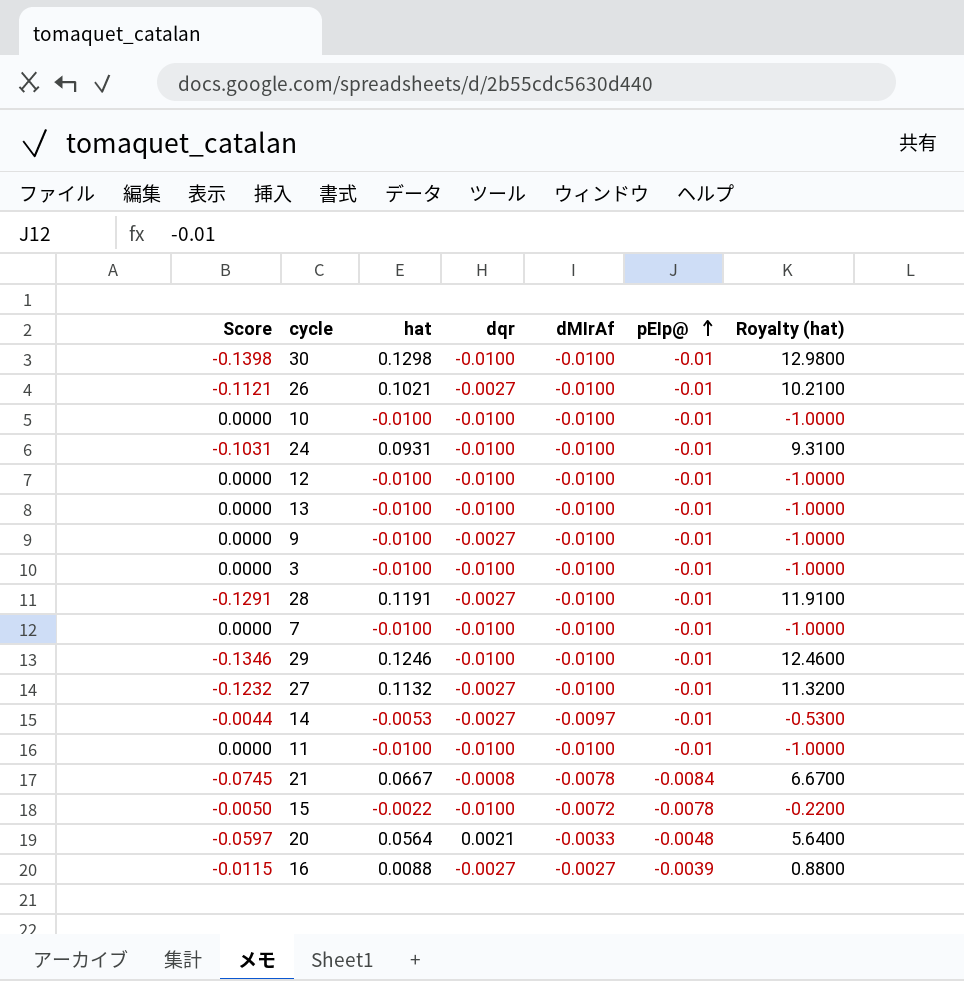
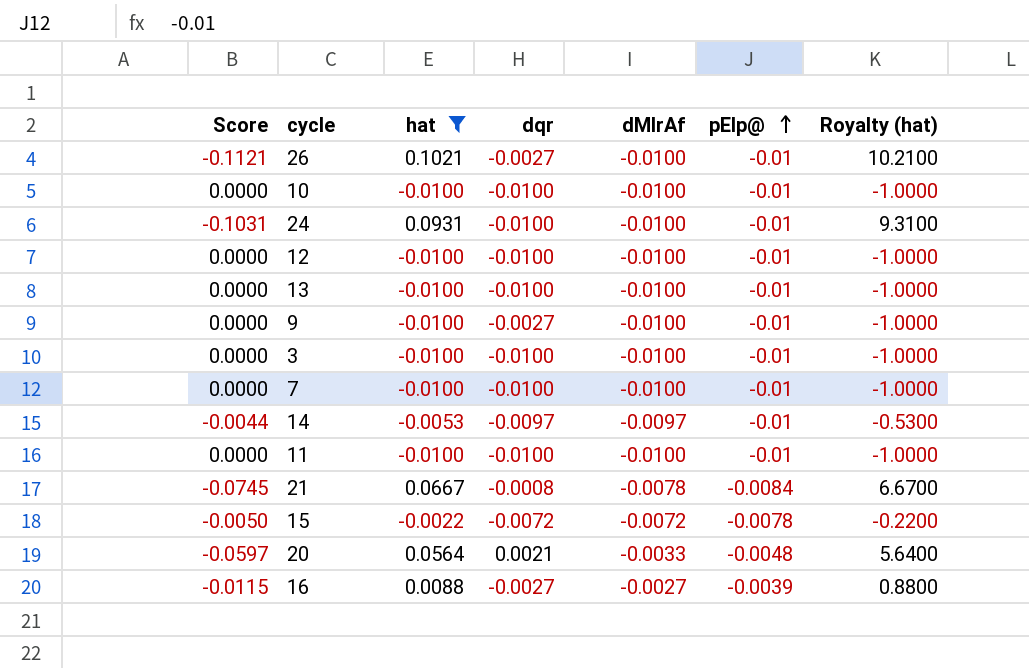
filter: none -> hat <= 0.1021
14 | dqr: -0.0027 -> -0.0097
15 | dqr: -0.0100 -> -0.0072

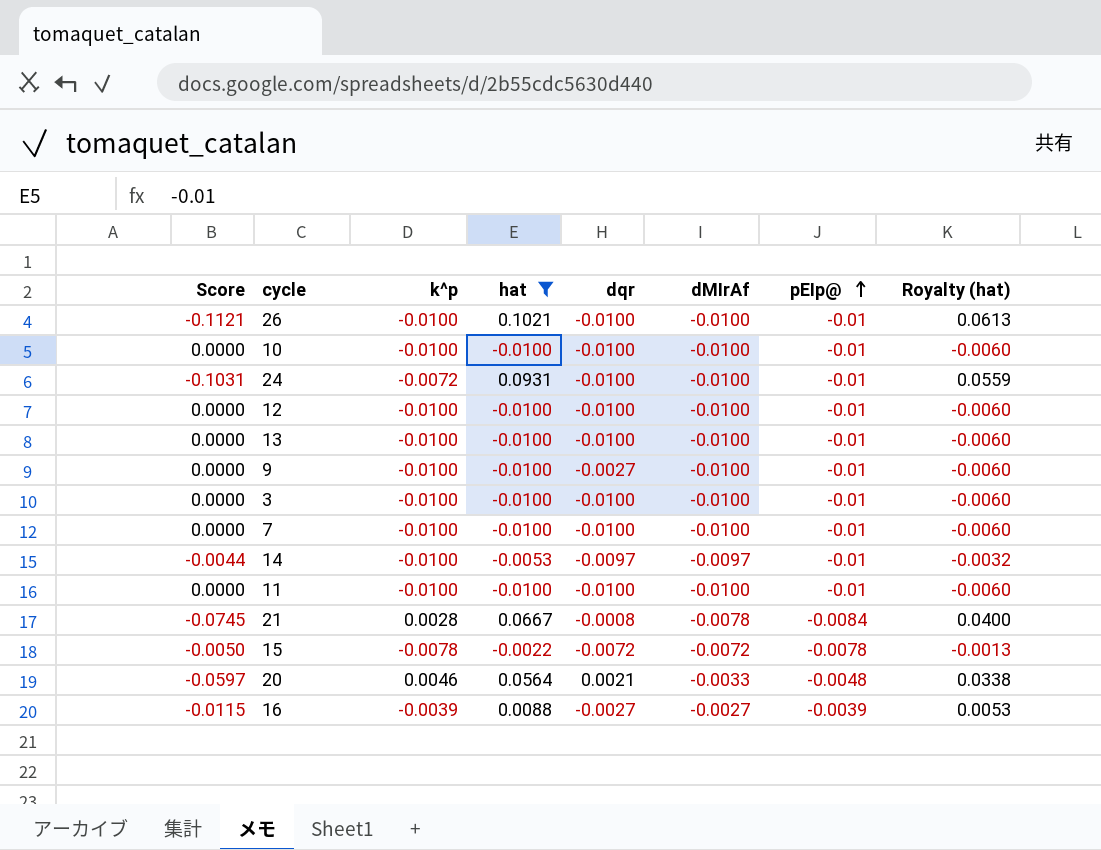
column k^p | position: none -> 3
column Royalty (hat) | formula: [hat] * 100 -> [hat] * 0.6
26 | dqr: -0.0027 -> -0.0100

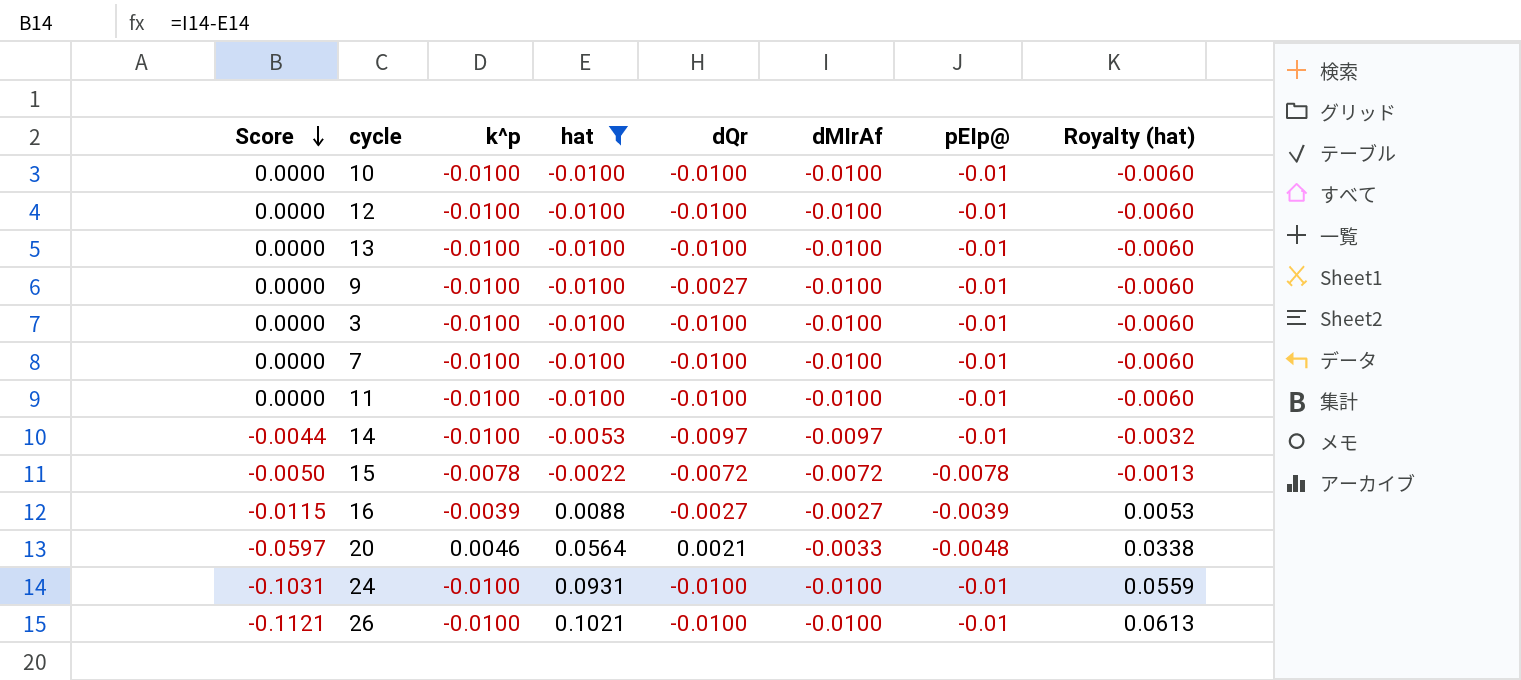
row order: pEIp@ ascending -> Score descending
column name: dqr -> dQr
row 21: -0.0745 | 0.0028 | 0.0667 | -0.0008 | -0.0078 | -0.0084 | 0.0400 -> none
24 | k^p: -0.0072 -> -0.0100

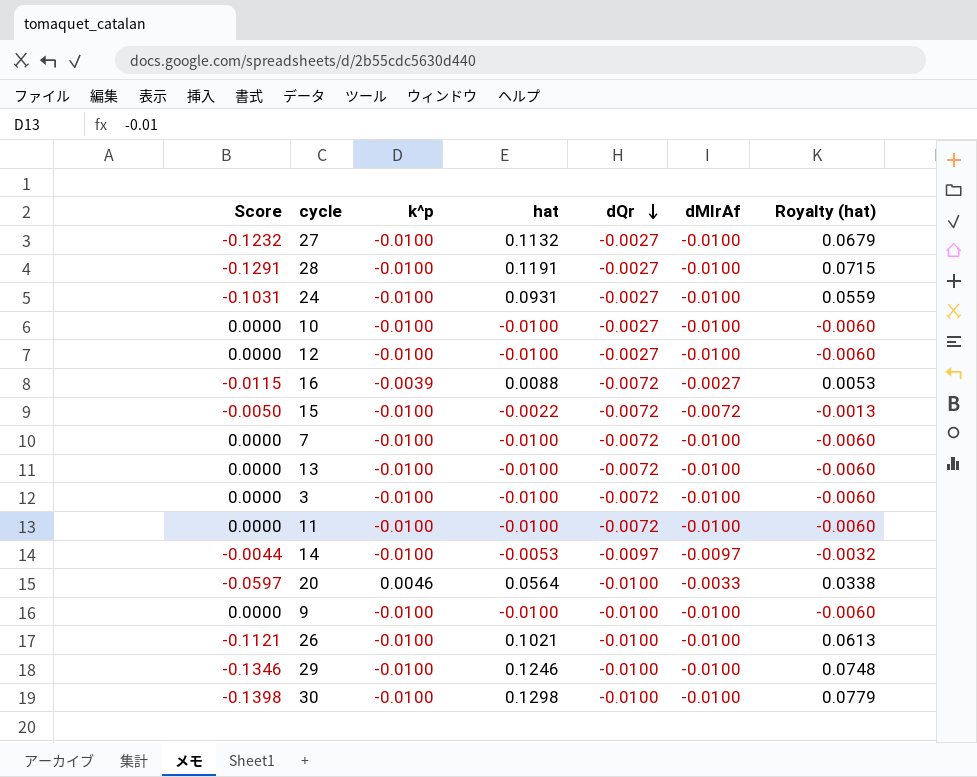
filter: hat <= 0.1021 -> none
row order: Score descending -> dQr descending
column pEIp@ | position: 7 -> none
24 | dQr: -0.0100 -> -0.0027
10 | dQr: -0.0100 -> -0.0027
12 | dQr: -0.0100 -> -0.0027
16 | dQr: -0.0027 -> -0.0072
15 | k^p: -0.0078 -> -0.0100
7 | dQr: -0.0100 -> -0.0072
13 | dQr: -0.0100 -> -0.0072
3 | dQr: -0.0100 -> -0.0072
11 | dQr: -0.0100 -> -0.0072
20 | dQr: 0.0021 -> -0.0100
9 | dQr: -0.0027 -> -0.0100

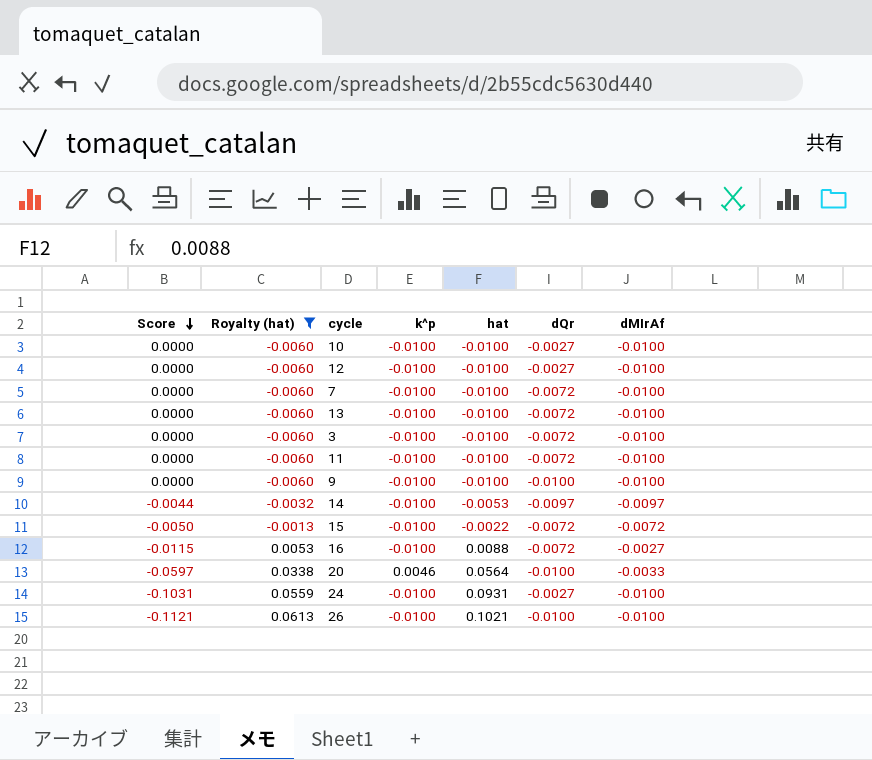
filter: none -> Royalty (hat) <= 0.0613
row order: dQr descending -> Score descending
column Royalty (hat) | position: 7 -> 2
16 | k^p: -0.0039 -> -0.0100

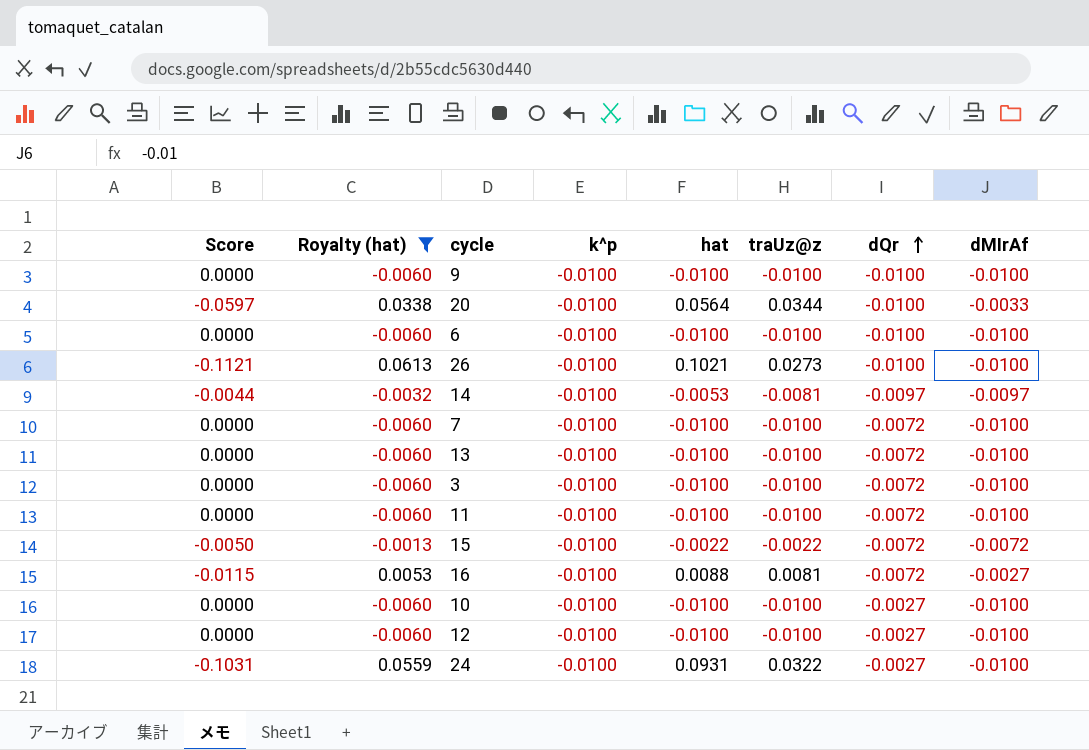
row order: Score descending -> dQr ascending
column traUz@z | position: none -> 6
20 | k^p: 0.0046 -> -0.0100
row 6: none -> 0.0000 | -0.0060 | -0.0100 | -0.0100 | -0.0100 | -0.0100 | -0.0100

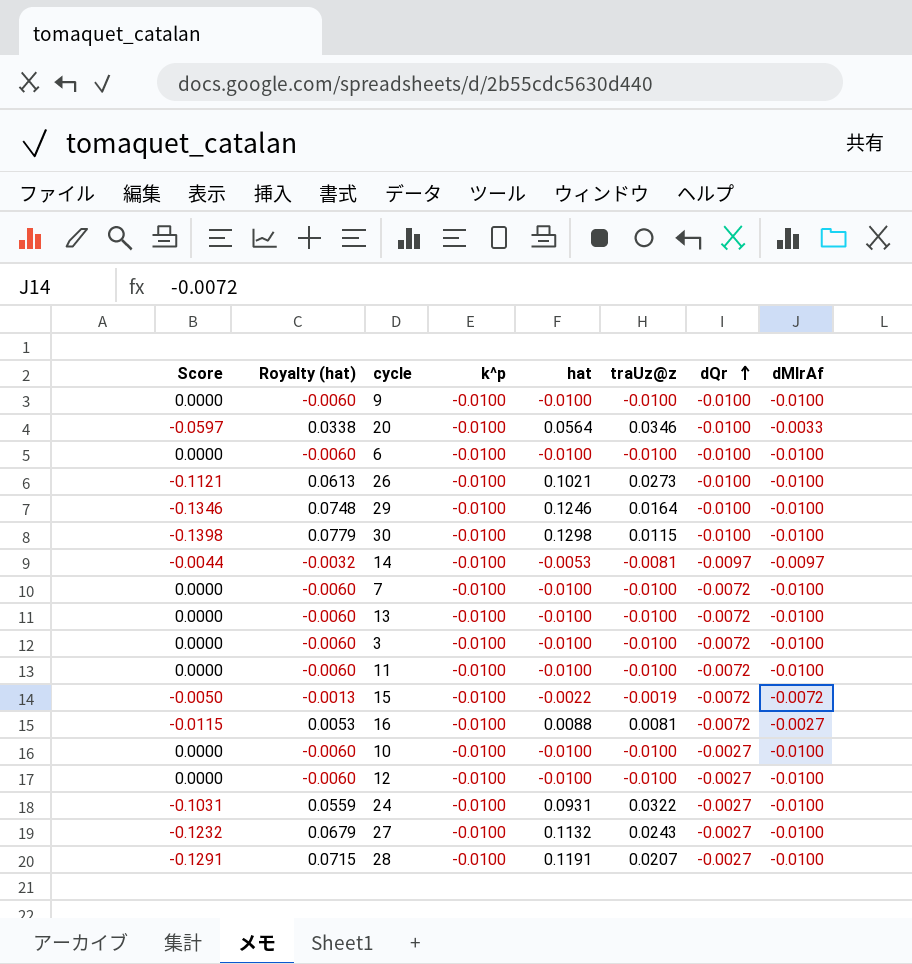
filter: Royalty (hat) <= 0.0613 -> none
20 | traUz@z: 0.0344 -> 0.0346
15 | traUz@z: -0.0022 -> -0.0019

